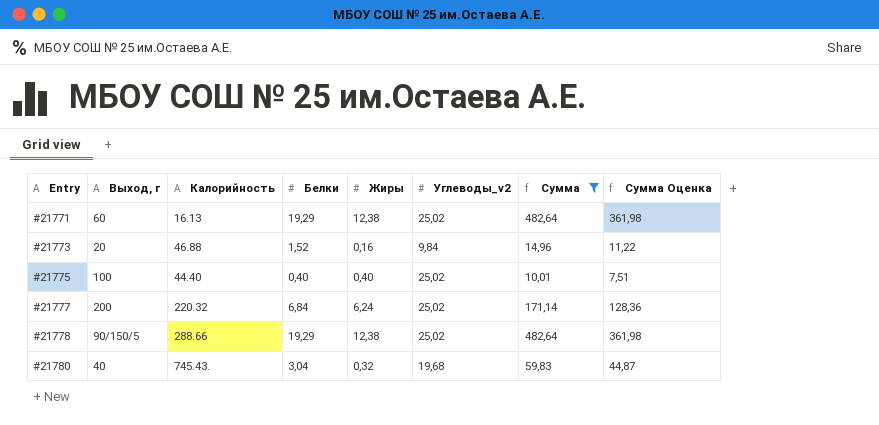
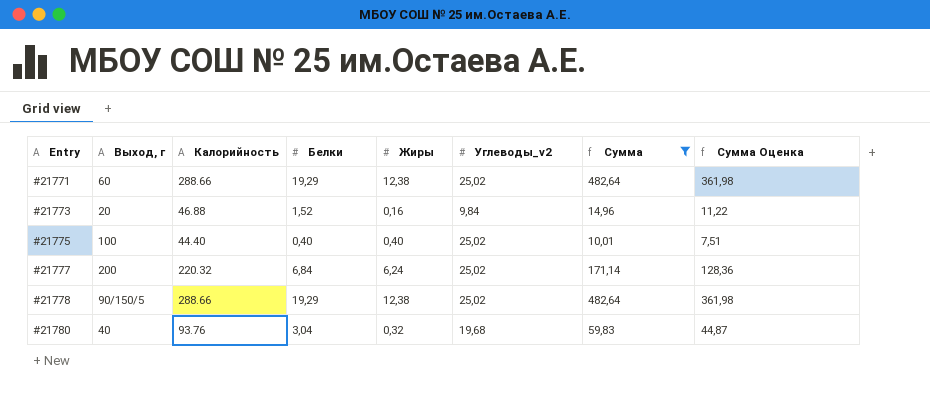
#21771 | Калорийность: 16.13 -> 288.66
#21780 | Калорийность: 745.43. -> 93.76

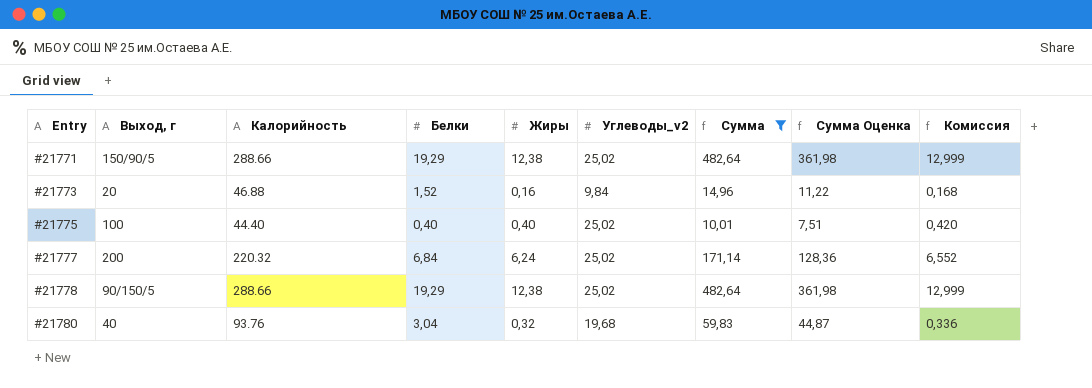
column Комиссия | formula: none -> [Жиры] * 1,05
#21771 | Выход, г: 60 -> 150/90/5

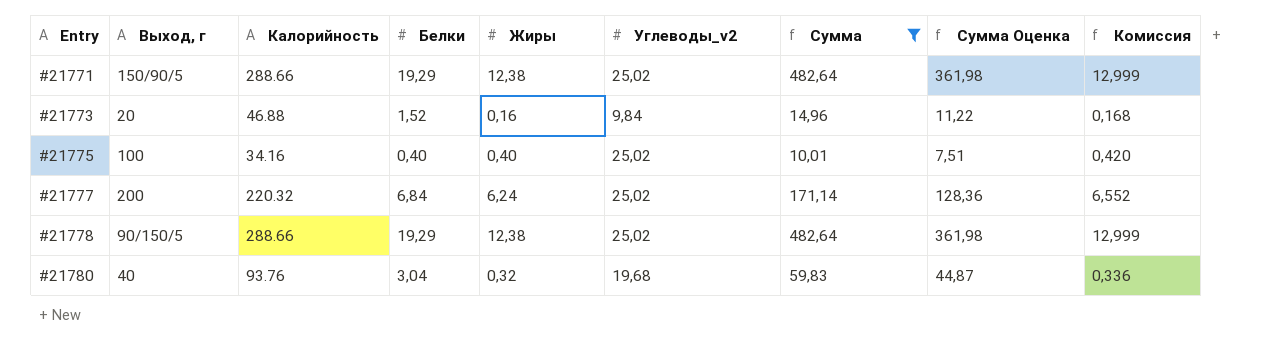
#21775 | Калорийность: 44.40 -> 34.16

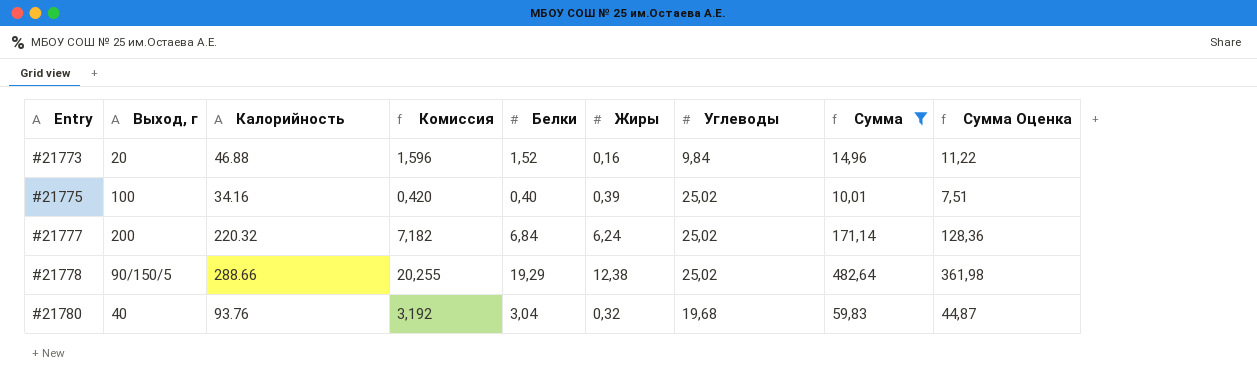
column Комиссия | formula: [Жиры] * 1,05 -> [Белки] * 1,05
column Комиссия | position: 9 -> 4
column name: Углеводы_v2 -> Углеводы
row #21771: 150/90/5 | 288.66 | 19,29 | 12,38 | 25,02 | 482,64 | 361,98 | 12,999 -> none
#21775 | Жиры: 0,40 -> 0,39

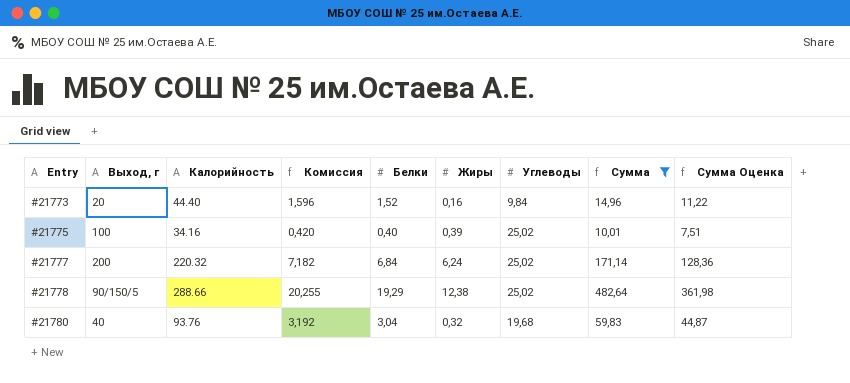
#21773 | Калорийность: 46.88 -> 44.40

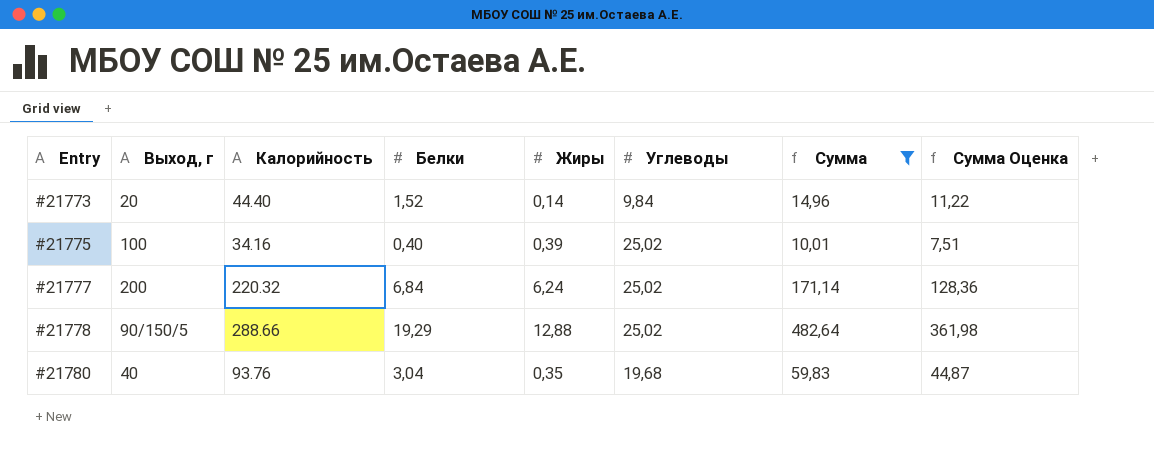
column Комиссия | formula: [Белки] * 1,05 -> none
#21773 | Жиры: 0,16 -> 0,14
#21778 | Жиры: 12,38 -> 12,88
#21780 | Жиры: 0,32 -> 0,35

